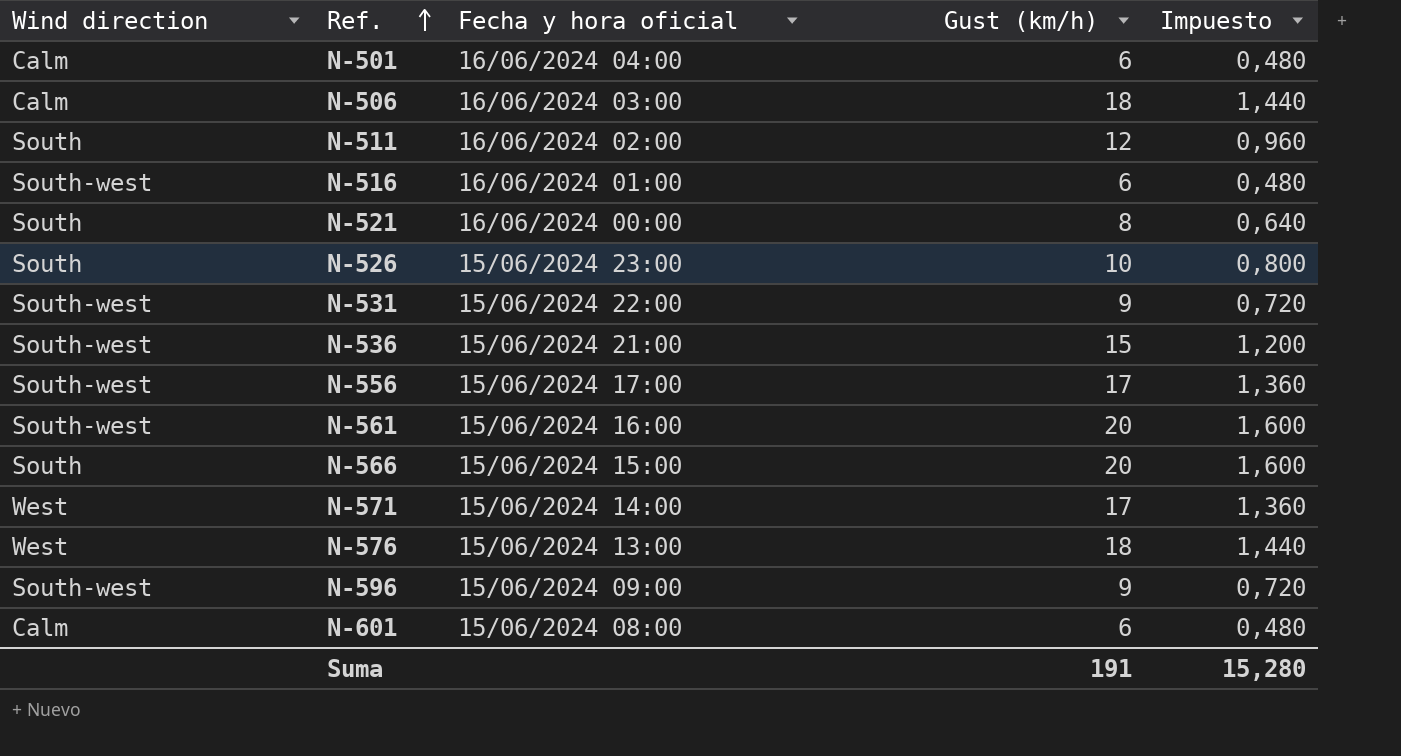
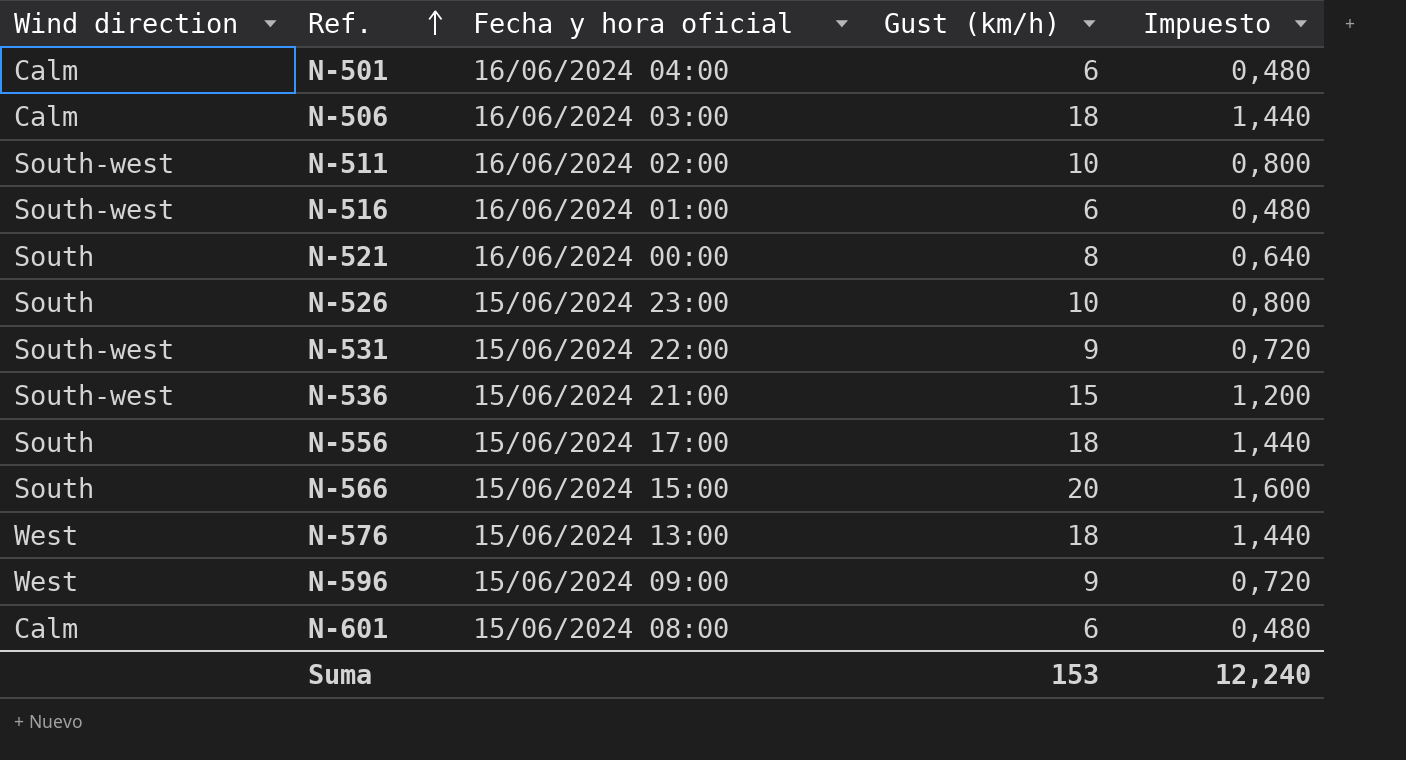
row N-561: South-west | 15/06/2024 16:00 | 20 | 1,600 -> none
row N-571: West | 15/06/2024 14:00 | 17 | 1,360 -> none
N-511 | Wind direction: South -> South-west
N-511 | Gust (km/h): 12 -> 10
N-511 | Impuesto: 0,960 -> 0,800
N-556 | Wind direction: South-west -> South
N-556 | Gust (km/h): 17 -> 18
N-556 | Impuesto: 1,360 -> 1,440
N-596 | Wind direction: South-west -> West
Suma | Gust (km/h): 191 -> 153
Suma | Impuesto: 15,280 -> 12,240

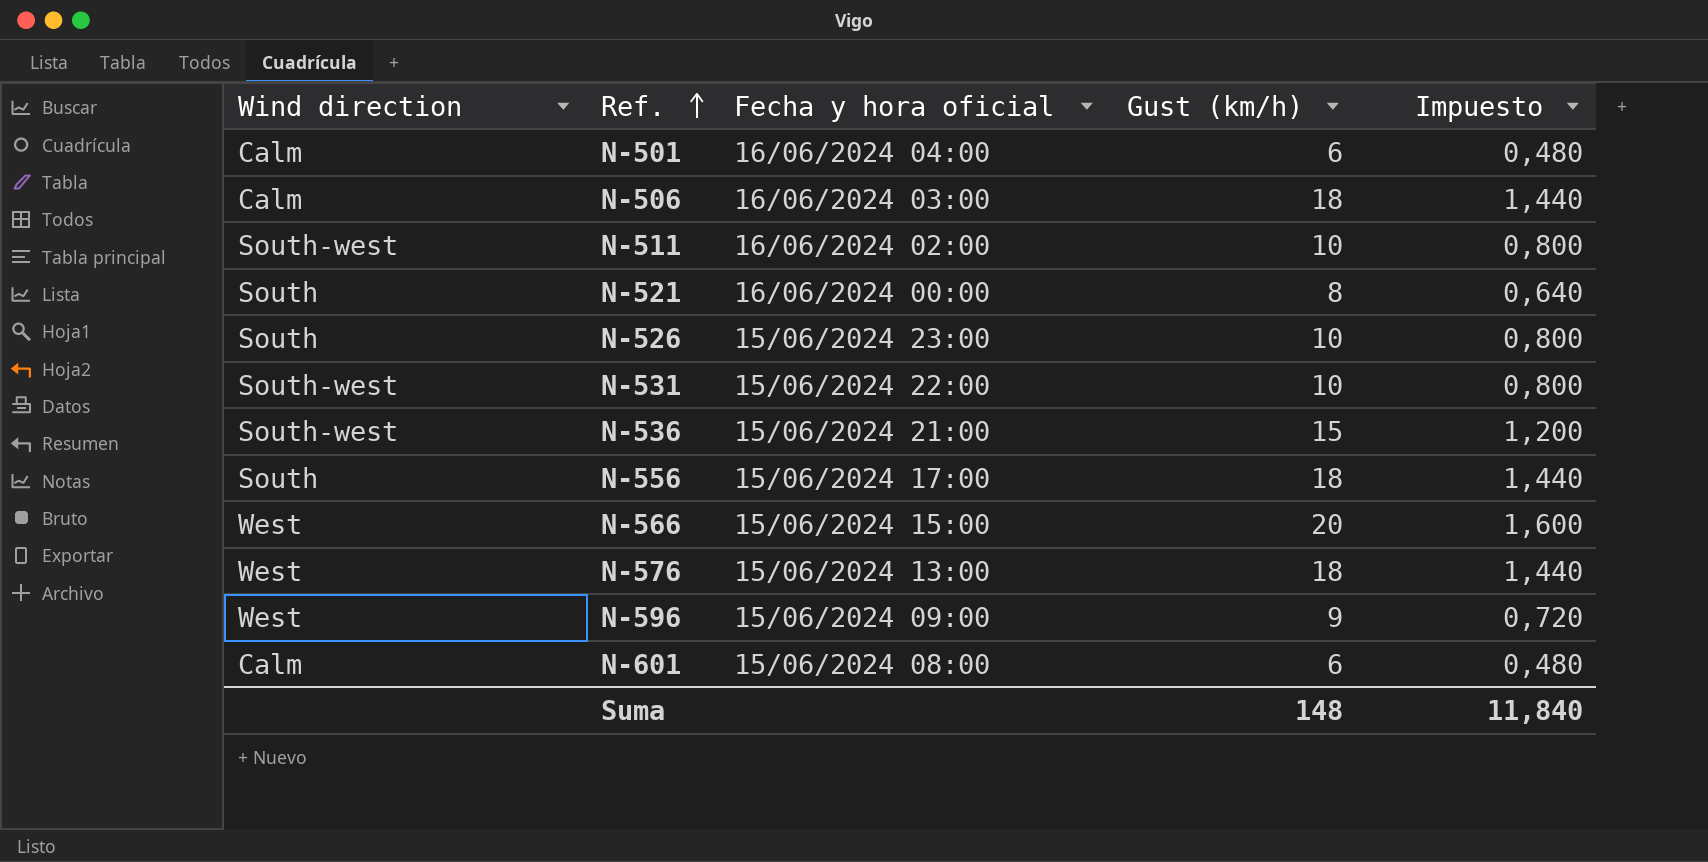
row N-516: South-west | 16/06/2024 01:00 | 6 | 0,480 -> none
N-531 | Gust (km/h): 9 -> 10
N-531 | Impuesto: 0,720 -> 0,800
N-566 | Wind direction: South -> West
Suma | Gust (km/h): 153 -> 148
Suma | Impuesto: 12,240 -> 11,840

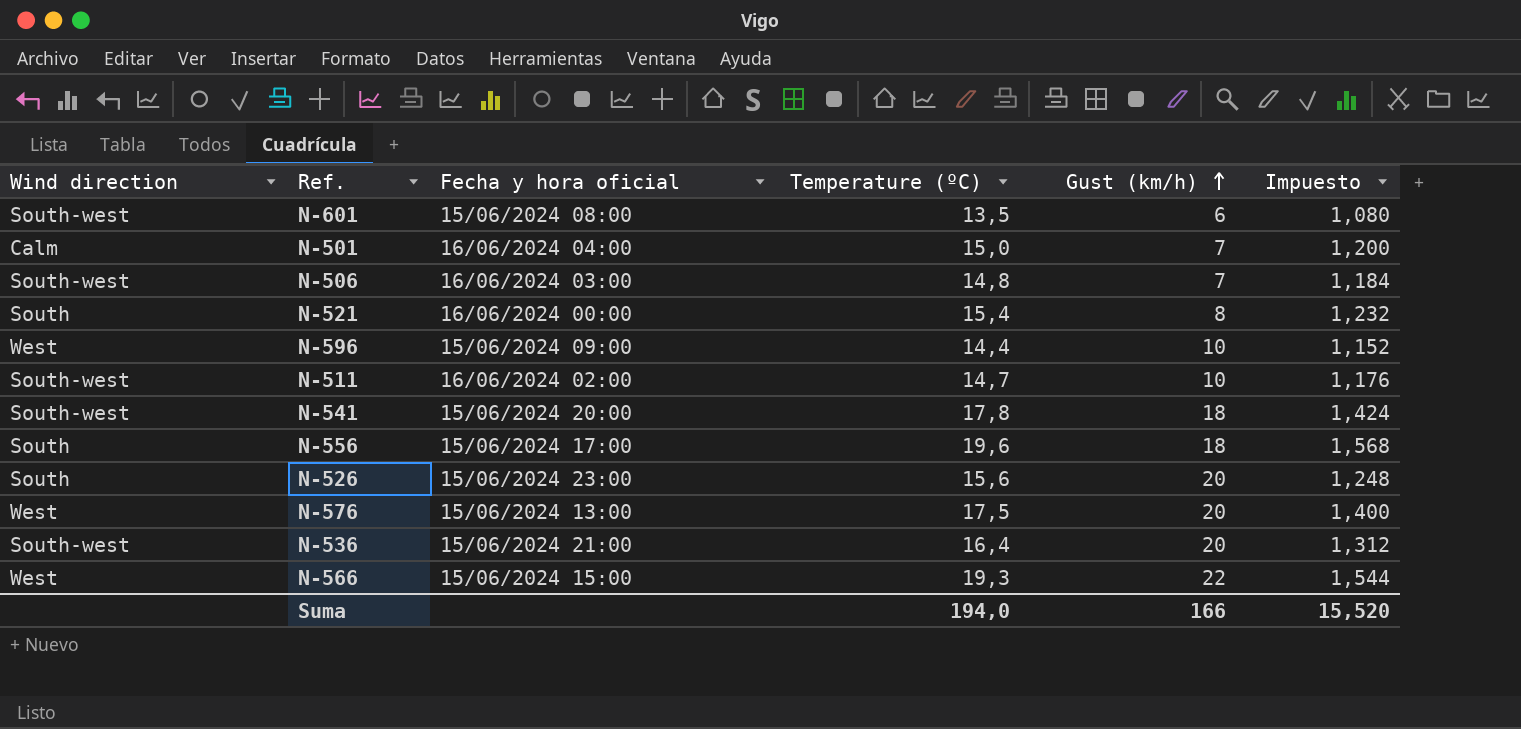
row order: Ref. ascending -> Gust (km/h) ascending
column Temperature (ºC) | position: none -> 4
column Impuesto | formula: [Gust (km/h)] * 0,08 -> [Temperature (ºC)] * 0,08
row N-531: South-west | 15/06/2024 22:00 | 10 | 0,800 -> none
N-601 | Wind direction: Calm -> South-west
N-501 | Gust (km/h): 6 -> 7
N-506 | Wind direction: Calm -> South-west
N-506 | Gust (km/h): 18 -> 7
N-596 | Gust (km/h): 9 -> 10
row N-541: none -> South-west | 15/06/2024 20:00 | 17,8 | 18 | 1,424
N-526 | Gust (km/h): 10 -> 20
N-576 | Gust (km/h): 18 -> 20
N-536 | Gust (km/h): 15 -> 20
N-566 | Gust (km/h): 20 -> 22
Suma | Gust (km/h): 148 -> 166
Suma | Impuesto: 11,840 -> 15,520

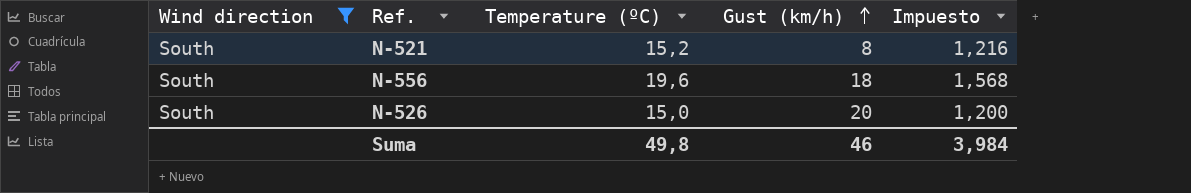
filter: none -> Wind direction = South
column Fecha y hora oficial | position: 3 -> none
N-521 | Temperature (ºC): 15,4 -> 15,2
N-521 | Impuesto: 1,232 -> 1,216
N-526 | Temperature (ºC): 15,6 -> 15,0
N-526 | Impuesto: 1,248 -> 1,200
Suma | Temperature (ºC): 194,0 -> 49,8
Suma | Gust (km/h): 166 -> 46
Suma | Impuesto: 15,520 -> 3,984

